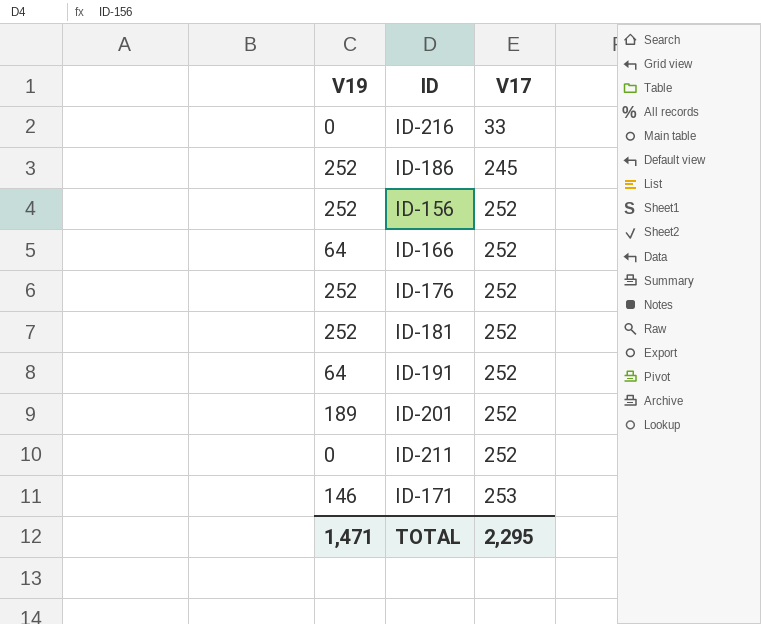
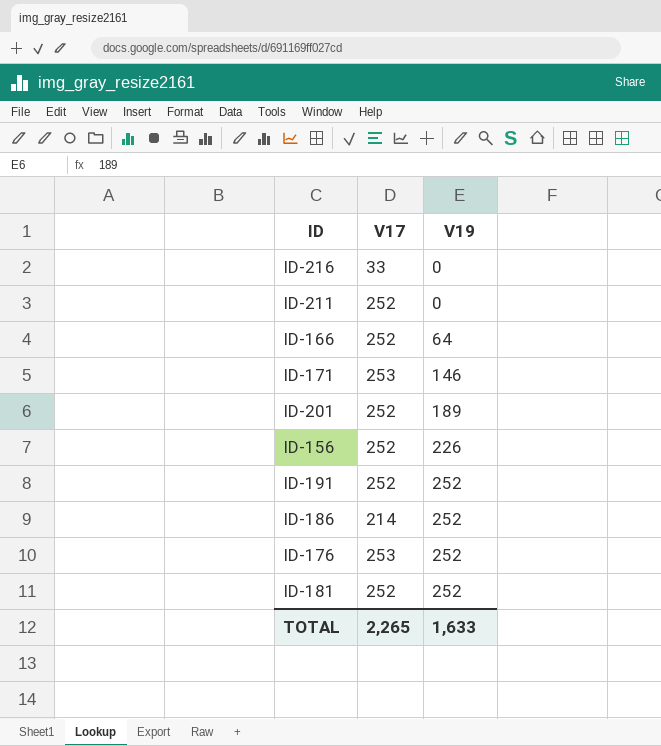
row order: V17 ascending -> V19 ascending
column V19 | position: 1 -> 3
ID-156 | V19: 252 -> 226
ID-191 | V19: 64 -> 252
ID-186 | V17: 245 -> 214
ID-176 | V17: 252 -> 253
TOTAL | V17: 2,295 -> 2,265
TOTAL | V19: 1,471 -> 1,633

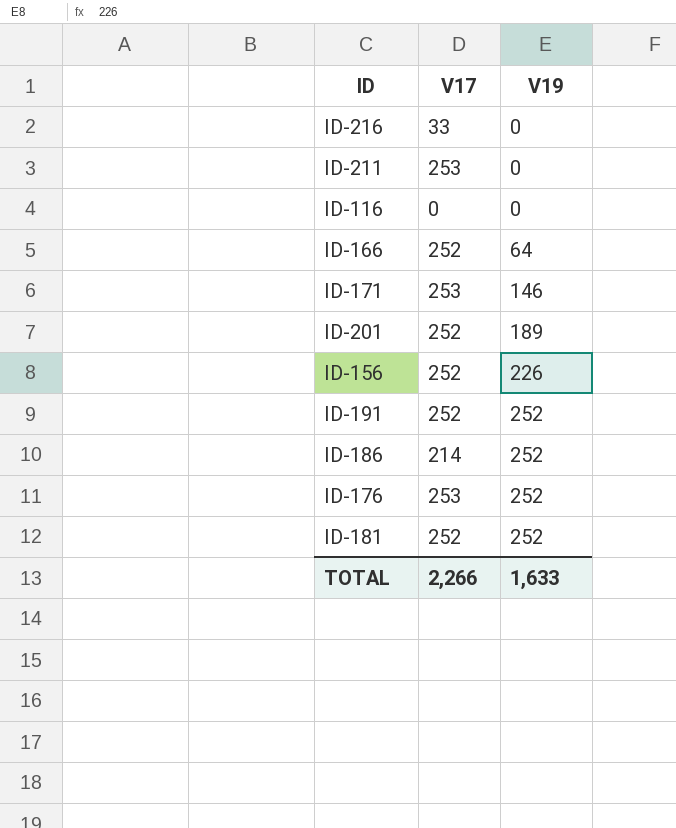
ID-211 | V17: 252 -> 253
row ID-116: none -> 0 | 0
TOTAL | V17: 2,265 -> 2,266

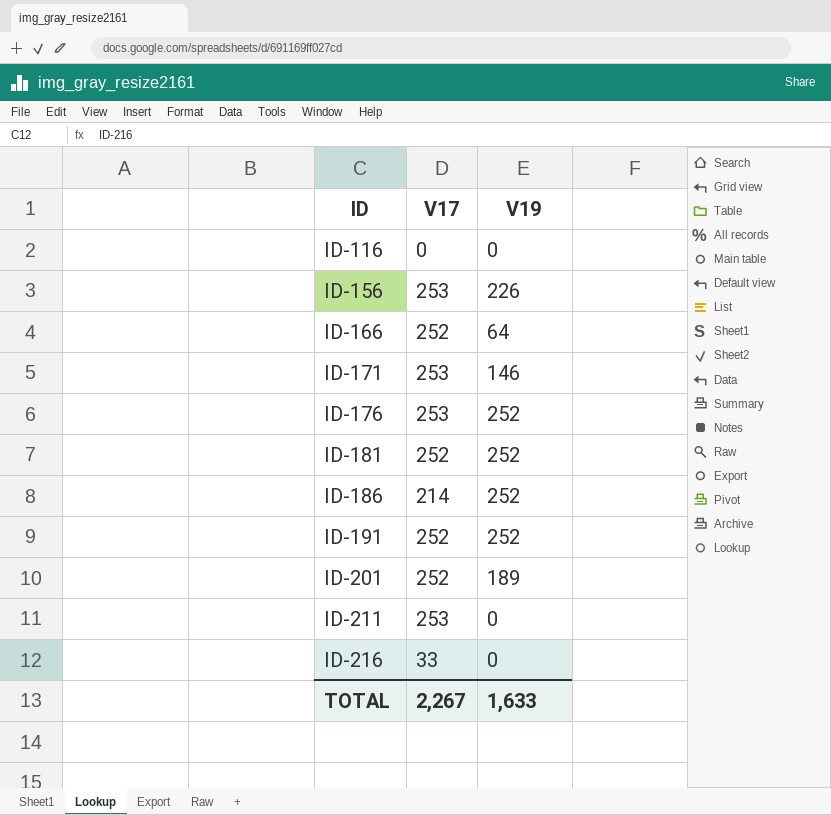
row order: V19 ascending -> ID ascending
ID-156 | V17: 252 -> 253
TOTAL | V17: 2,266 -> 2,267

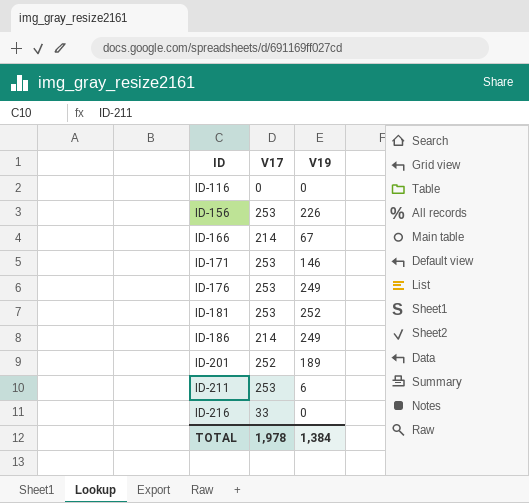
row ID-191: 252 | 252 -> none
ID-166 | V17: 252 -> 214
ID-166 | V19: 64 -> 67
ID-176 | V19: 252 -> 249
ID-181 | V17: 252 -> 253
ID-186 | V19: 252 -> 249
ID-211 | V19: 0 -> 6
TOTAL | V17: 2,267 -> 1,978
TOTAL | V19: 1,633 -> 1,384

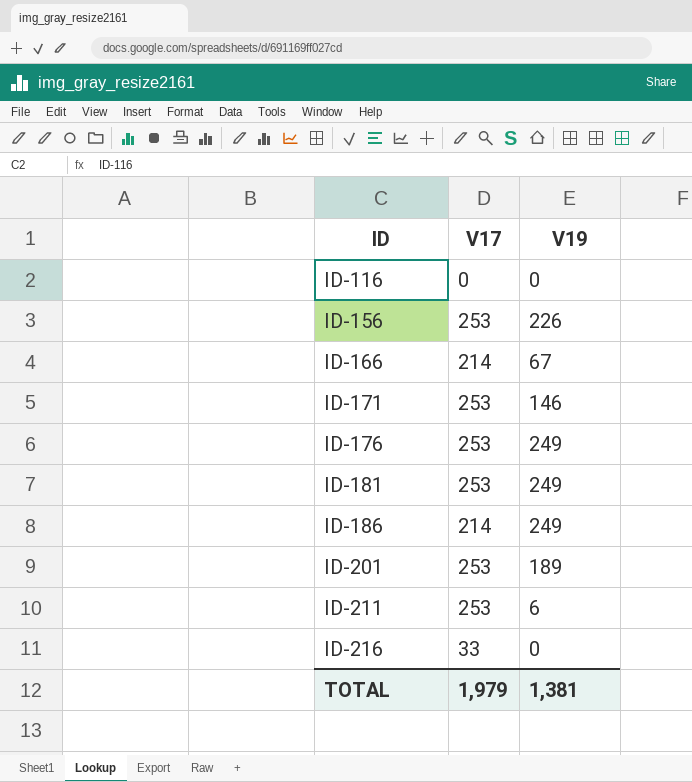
ID-181 | V19: 252 -> 249
ID-201 | V17: 252 -> 253
TOTAL | V17: 1,978 -> 1,979
TOTAL | V19: 1,384 -> 1,381

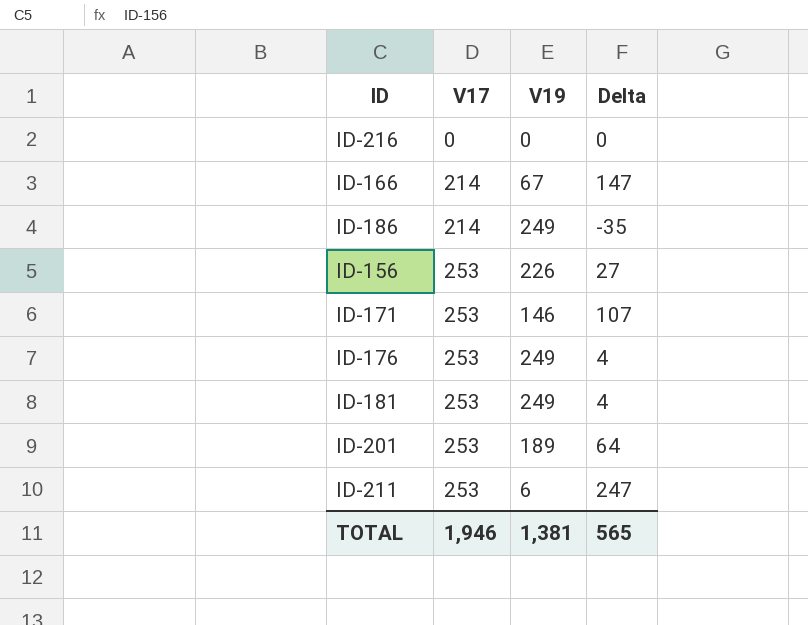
row order: ID ascending -> V17 ascending
column Delta | formula: none -> [V17] - [V19]
row ID-116: 0 | 0 -> none
ID-216 | V17: 33 -> 0
TOTAL | V17: 1,979 -> 1,946

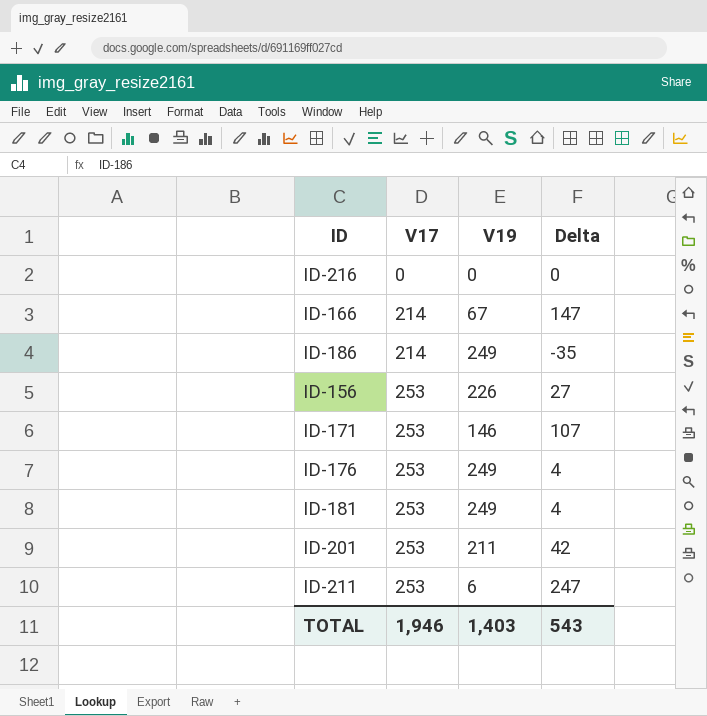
ID-201 | V19: 189 -> 211
ID-201 | Delta: 64 -> 42
TOTAL | V19: 1,381 -> 1,403
TOTAL | Delta: 565 -> 543

